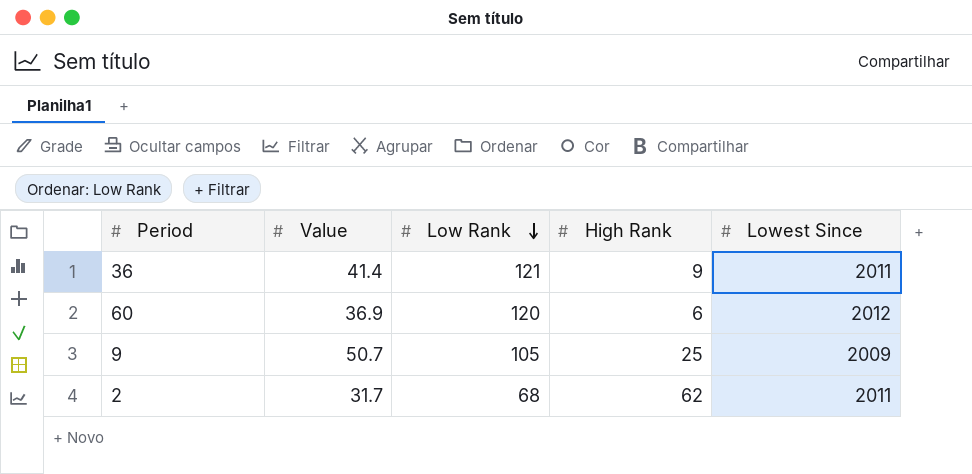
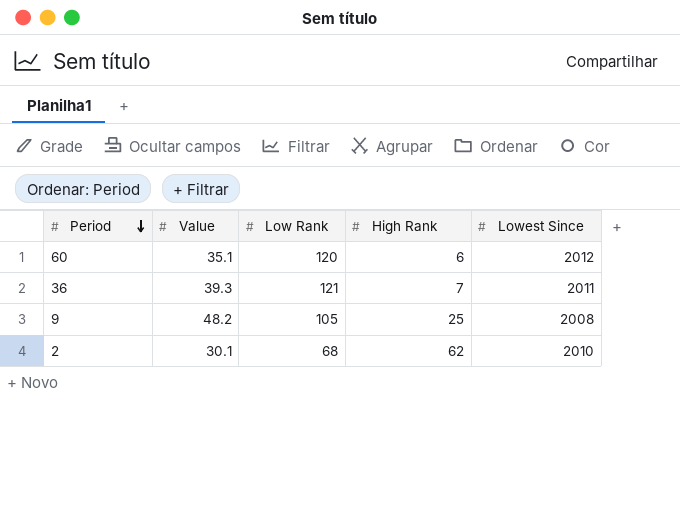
row order: Low Rank descending -> Period descending
60 | Value: 36.9 -> 35.1
36 | Value: 41.4 -> 39.3
36 | High Rank: 9 -> 7
9 | Value: 50.7 -> 48.2
9 | Lowest Since: 2009 -> 2008
2 | Value: 31.7 -> 30.1
2 | Lowest Since: 2011 -> 2010

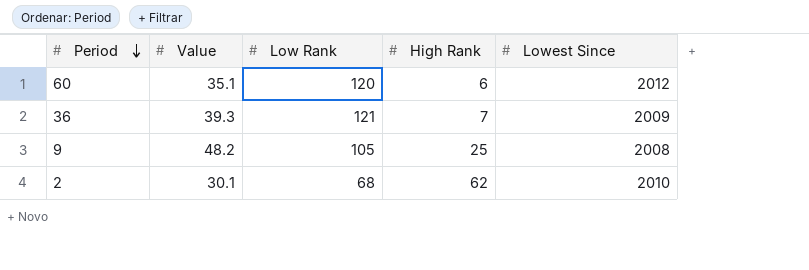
36 | Lowest Since: 2011 -> 2009

